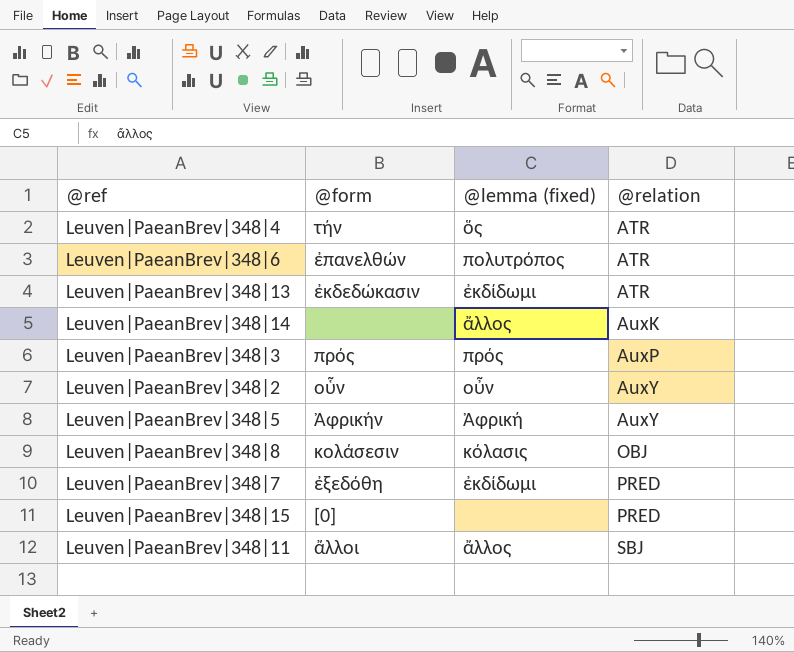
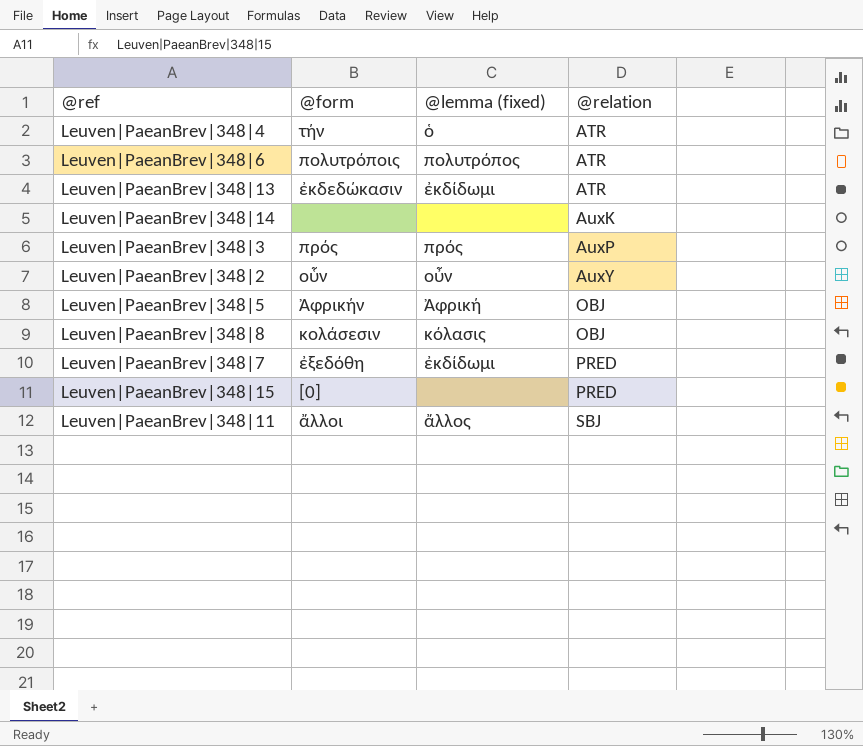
Leuven|PaeanBrev|348|4 | @lemma (fixed): ὅς -> ὁ
Leuven|PaeanBrev|348|6 | @form: ἐπανελθών -> πολυτρόποις
Leuven|PaeanBrev|348|14 | @lemma (fixed): ἄλλος -> none
Leuven|PaeanBrev|348|5 | @relation: AuxY -> OBJ

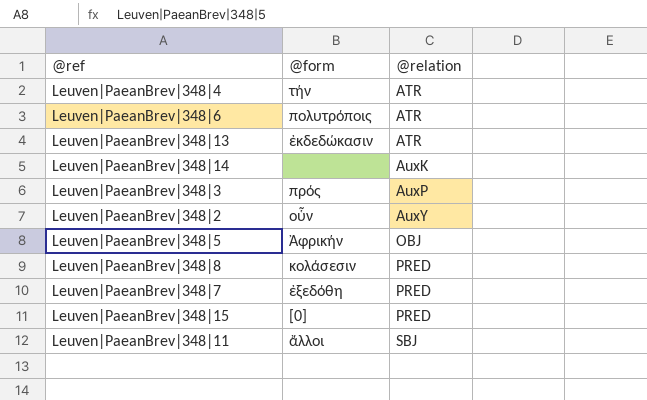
column @lemma (fixed) | position: 3 -> none
Leuven|PaeanBrev|348|8 | @relation: OBJ -> PRED

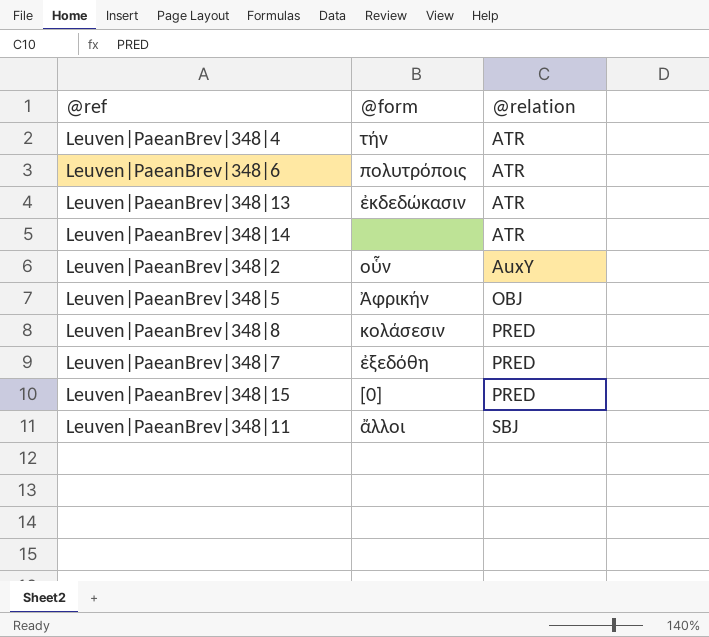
row Leuven|PaeanBrev|348|3: πρός | AuxP -> none
Leuven|PaeanBrev|348|14 | @relation: AuxK -> ATR

